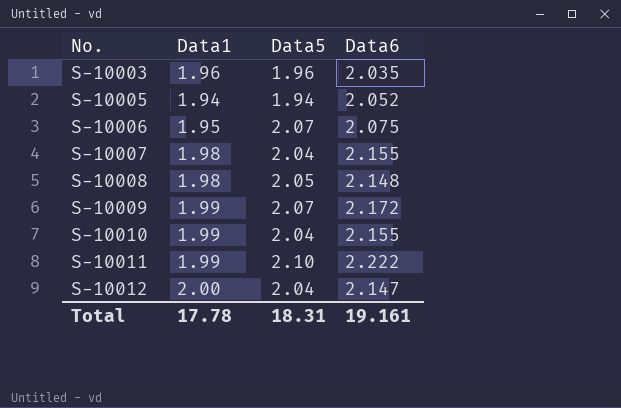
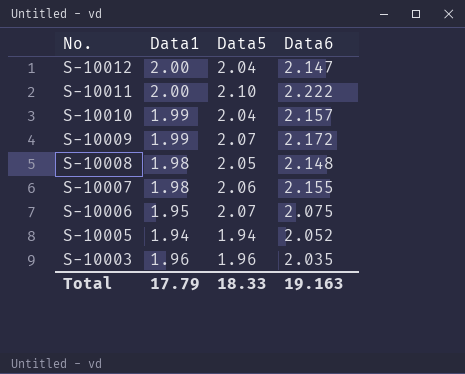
row order: No. ascending -> No. descending
S-10011 | Data1: 1.99 -> 2.00
S-10010 | Data6: 2.155 -> 2.157
S-10007 | Data5: 2.04 -> 2.06
Total | Data1: 17.78 -> 17.79
Total | Data5: 18.31 -> 18.33
Total | Data6: 19.161 -> 19.163

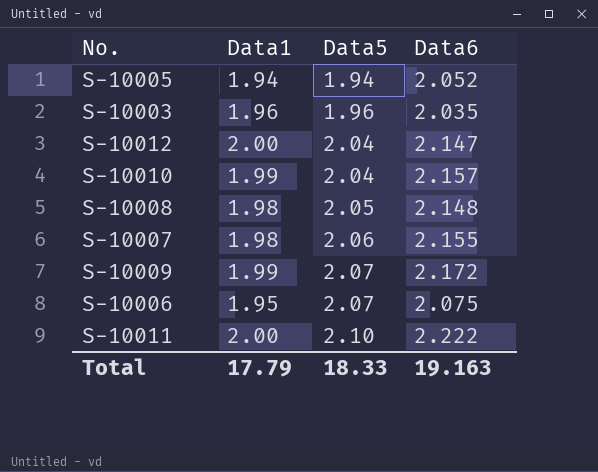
row order: No. descending -> Data5 ascending

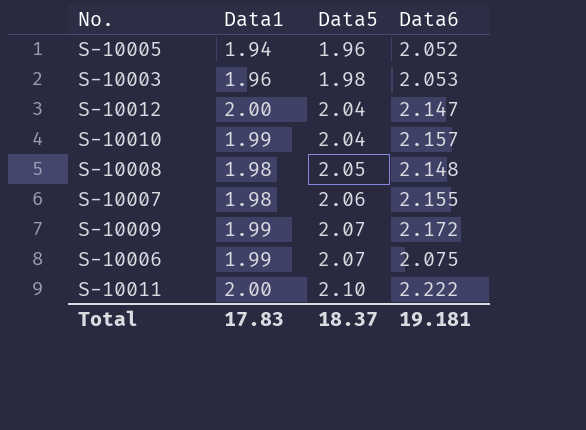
S-10005 | Data5: 1.94 -> 1.96
S-10003 | Data5: 1.96 -> 1.98
S-10003 | Data6: 2.035 -> 2.053
S-10006 | Data1: 1.95 -> 1.99
Total | Data1: 17.79 -> 17.83
Total | Data5: 18.33 -> 18.37
Total | Data6: 19.163 -> 19.181

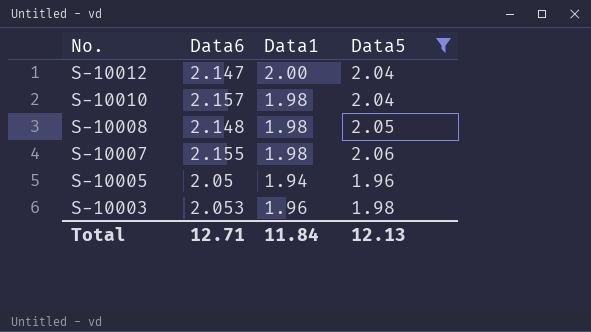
filter: none -> Data5 <= 2.06
row order: Data5 ascending -> No. descending
column Data6 | position: 4 -> 2
S-10010 | Data1: 1.99 -> 1.98
S-10005 | Data6: 2.052 -> 2.05
Total | Data6: 19.181 -> 12.71
Total | Data1: 17.83 -> 11.84
Total | Data5: 18.37 -> 12.13

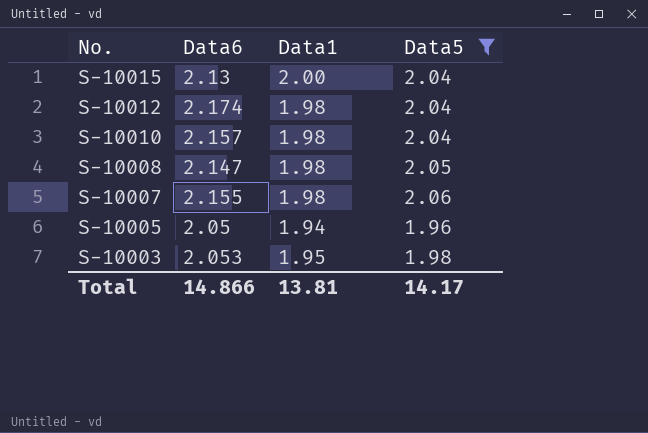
row S-10015: none -> 2.13 | 2.00 | 2.04
S-10012 | Data6: 2.147 -> 2.174
S-10012 | Data1: 2.00 -> 1.98
S-10008 | Data6: 2.148 -> 2.147
S-10003 | Data1: 1.96 -> 1.95
Total | Data6: 12.71 -> 14.866
Total | Data1: 11.84 -> 13.81
Total | Data5: 12.13 -> 14.17

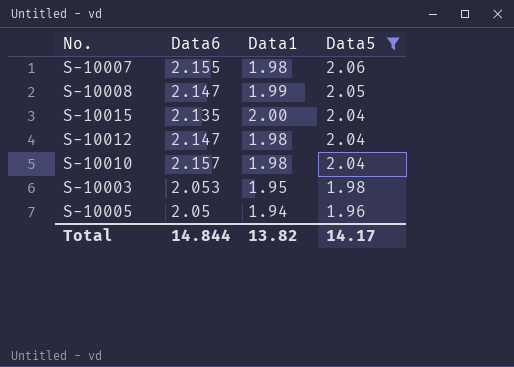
row order: No. descending -> Data5 descending
S-10008 | Data1: 1.98 -> 1.99
S-10015 | Data6: 2.13 -> 2.135
S-10012 | Data6: 2.174 -> 2.147
Total | Data6: 14.866 -> 14.844
Total | Data1: 13.81 -> 13.82

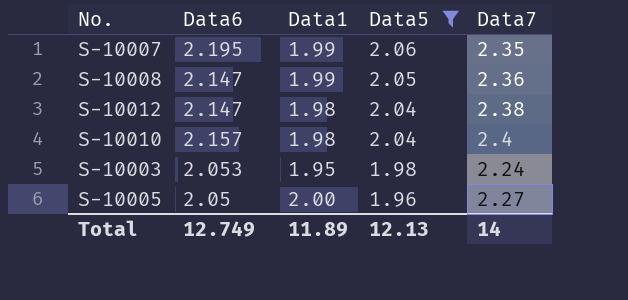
column Data7 | position: none -> 5
row S-10015: 2.135 | 2.00 | 2.04 -> none
S-10007 | Data6: 2.155 -> 2.195
S-10007 | Data1: 1.98 -> 1.99
S-10005 | Data1: 1.94 -> 2.00
Total | Data6: 14.844 -> 12.749
Total | Data1: 13.82 -> 11.89
Total | Data5: 14.17 -> 12.13

